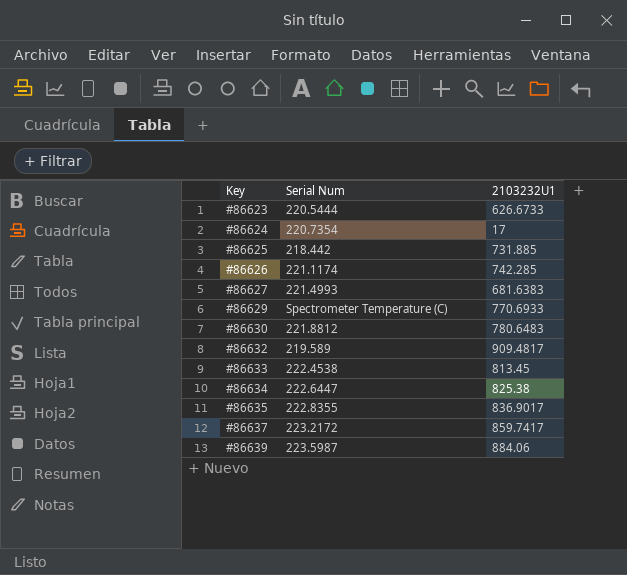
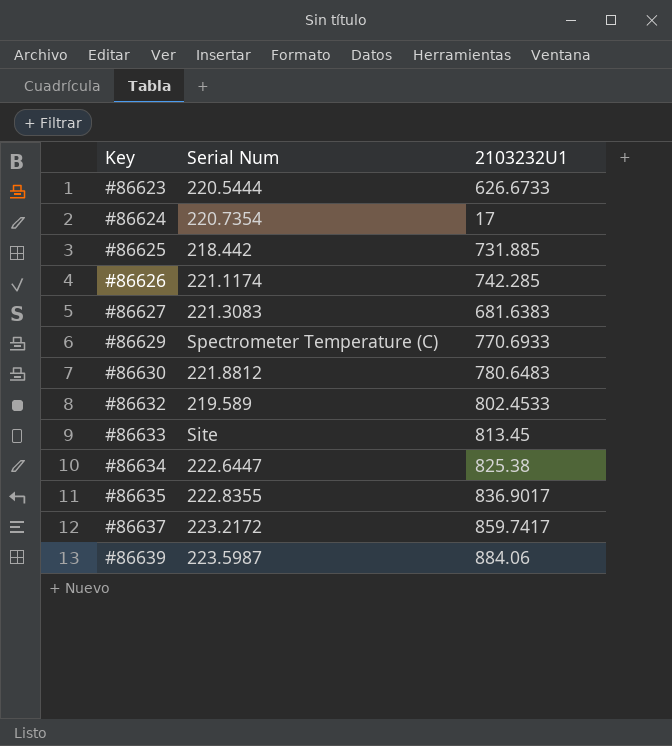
#86627 | Serial Num: 221.4993 -> 221.3083
#86632 | 2103232U1: 909.4817 -> 802.4533
#86633 | Serial Num: 222.4538 -> Site

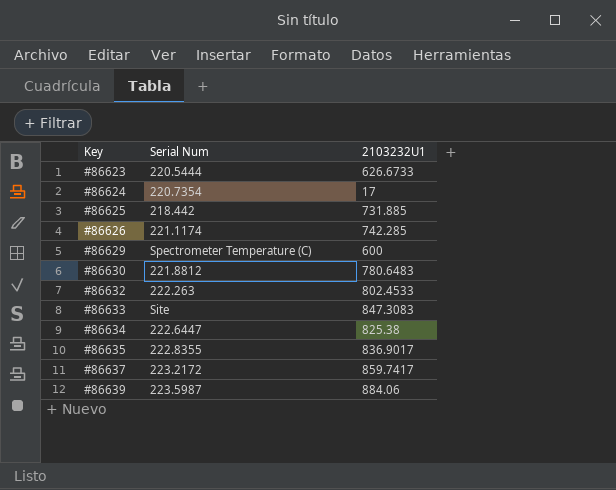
row #86627: 221.3083 | 681.6383 -> none
#86629 | 2103232U1: 770.6933 -> 600
#86632 | Serial Num: 219.589 -> 222.263
#86633 | 2103232U1: 813.45 -> 847.3083

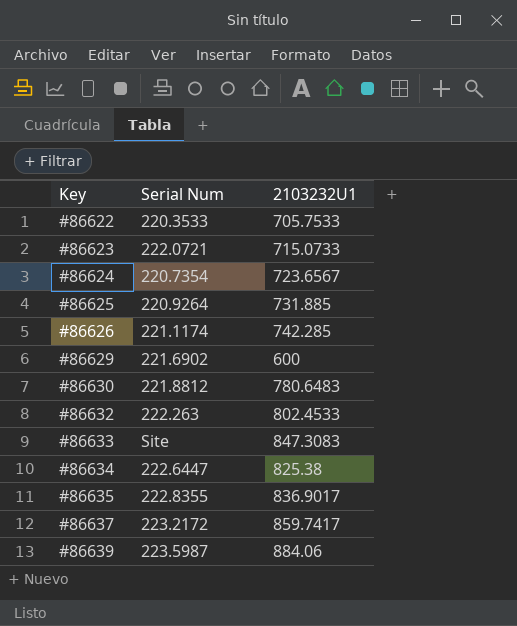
row #86622: none -> 220.3533 | 705.7533
#86623 | Serial Num: 220.5444 -> 222.0721
#86623 | 2103232U1: 626.6733 -> 715.0733
#86624 | 2103232U1: 17 -> 723.6567
#86625 | Serial Num: 218.442 -> 220.9264
#86629 | Serial Num: Spectrometer Temperature (C) -> 221.6902

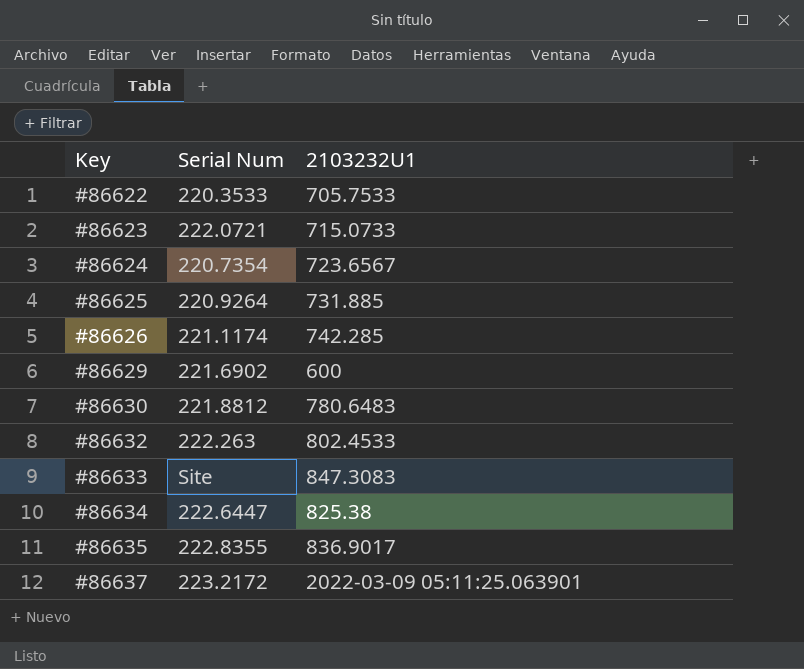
row #86639: 223.5987 | 884.06 -> none
#86637 | 2103232U1: 859.7417 -> 2022-03-09 05:11:25.063901

